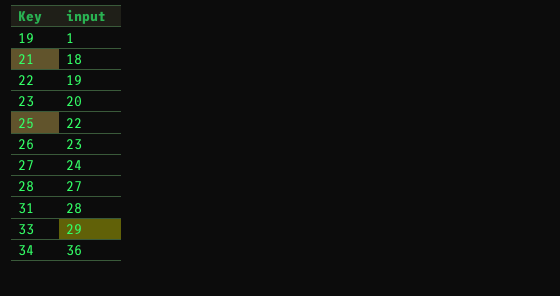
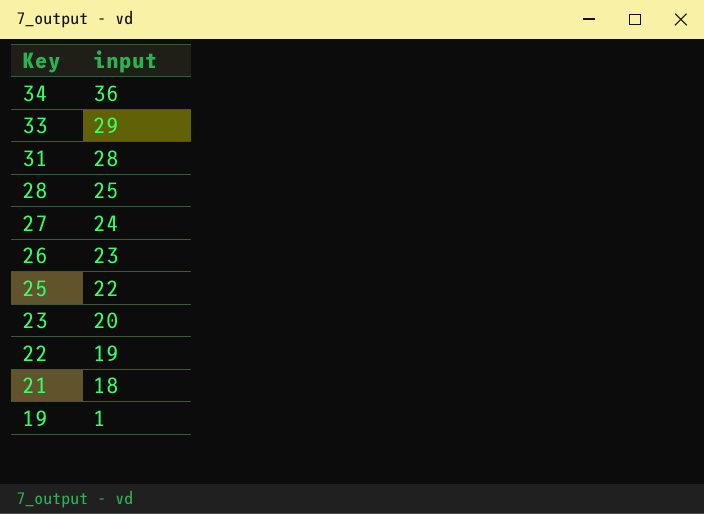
row order: Key ascending -> Key descending
28 | input: 27 -> 25

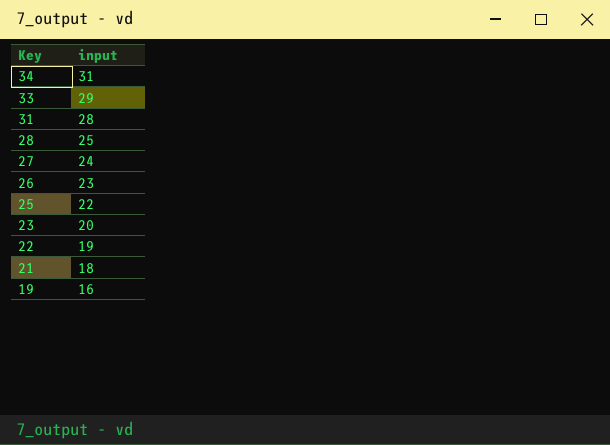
34 | input: 36 -> 31
19 | input: 1 -> 16

